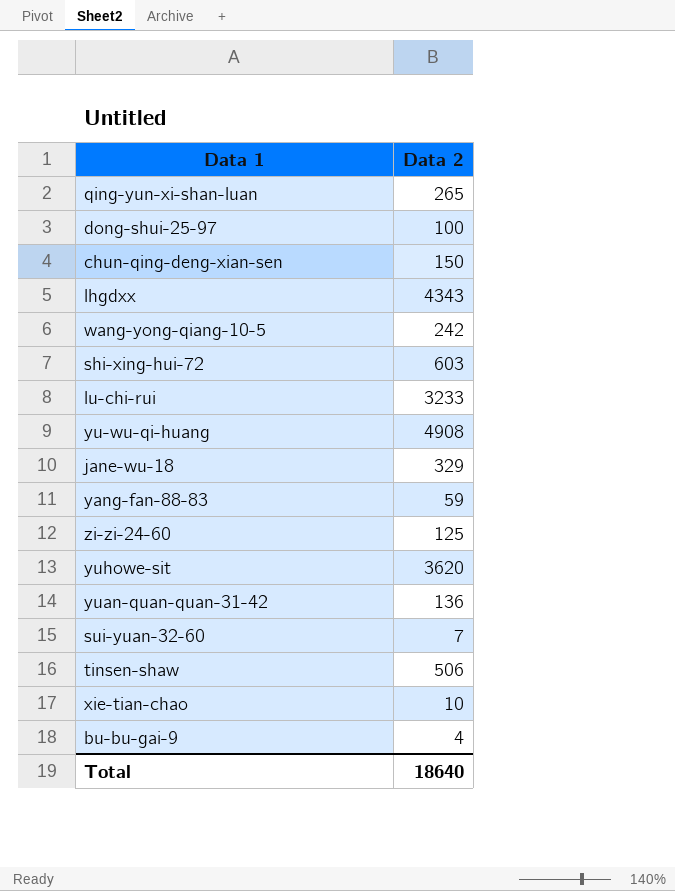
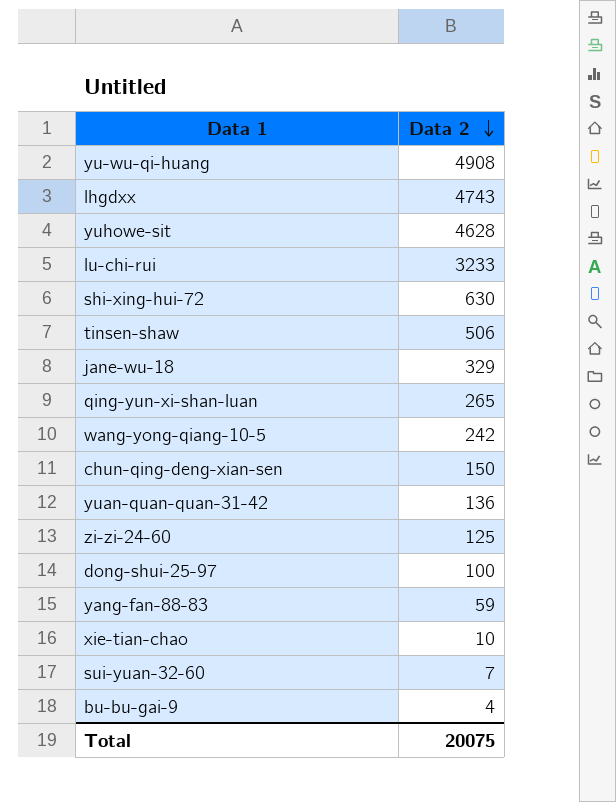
row order: none -> Data 2 descending
lhgdxx | Data 2: 4343 -> 4743
yuhowe-sit | Data 2: 3620 -> 4628
shi-xing-hui-72 | Data 2: 603 -> 630
Total | Data 2: 18640 -> 20075

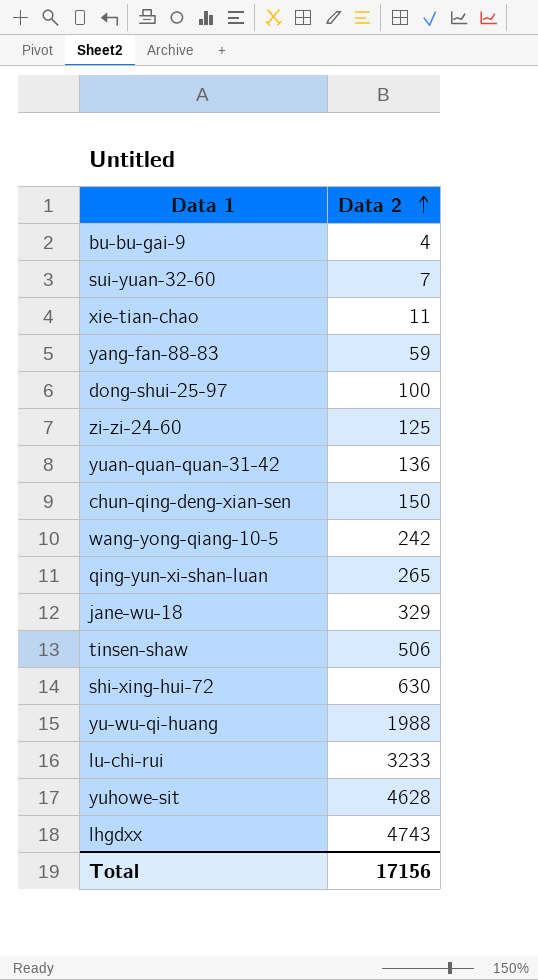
row order: Data 2 descending -> Data 2 ascending
xie-tian-chao | Data 2: 10 -> 11
yu-wu-qi-huang | Data 2: 4908 -> 1988
Total | Data 2: 20075 -> 17156

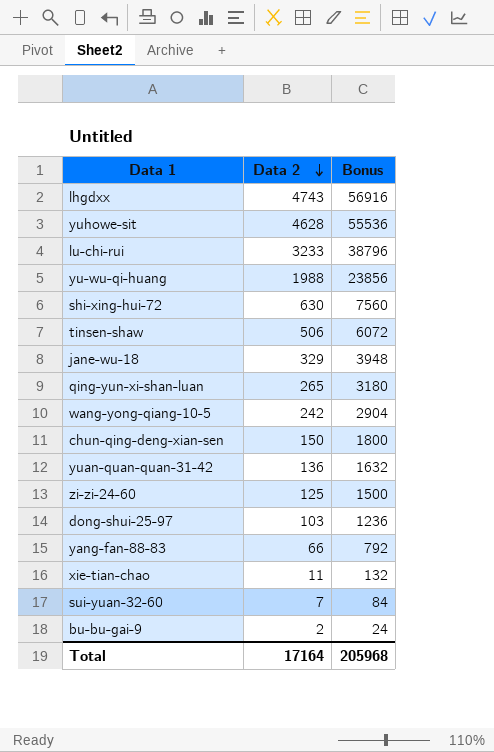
row order: Data 2 ascending -> Data 2 descending
column Bonus | formula: none -> [Data 2] * 12
dong-shui-25-97 | Data 2: 100 -> 103
yang-fan-88-83 | Data 2: 59 -> 66
bu-bu-gai-9 | Data 2: 4 -> 2
Total | Data 2: 17156 -> 17164

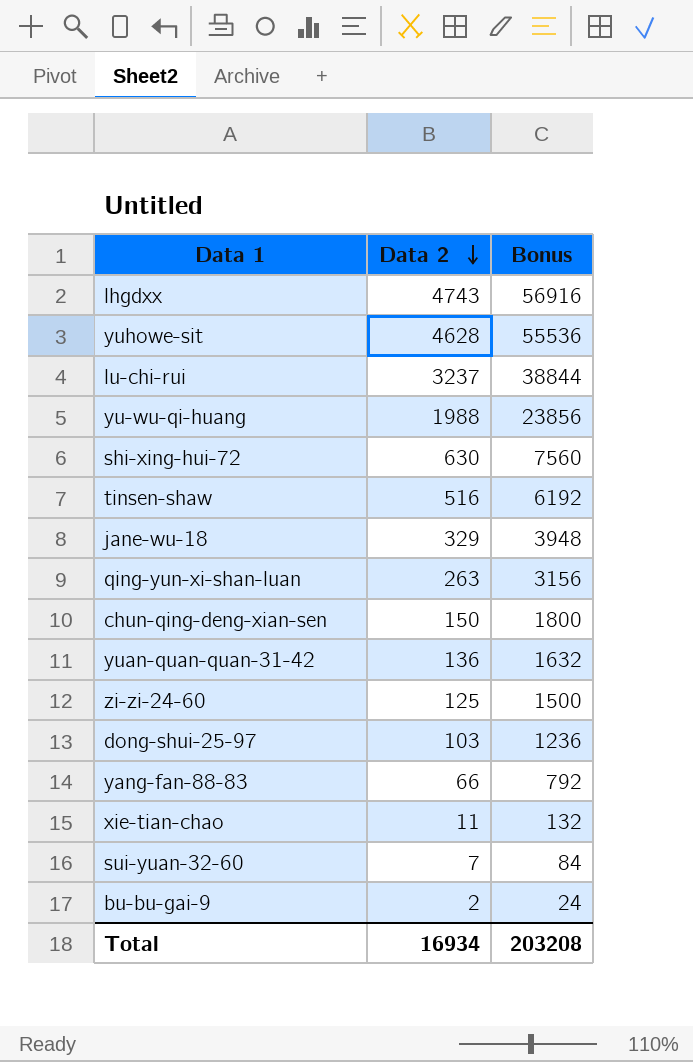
row wang-yong-qiang-10-5: 242 | 2904 -> none
lu-chi-rui | Data 2: 3233 -> 3237
lu-chi-rui | Bonus: 38796 -> 38844
tinsen-shaw | Data 2: 506 -> 516
tinsen-shaw | Bonus: 6072 -> 6192
qing-yun-xi-shan-luan | Data 2: 265 -> 263
qing-yun-xi-shan-luan | Bonus: 3180 -> 3156
Total | Data 2: 17164 -> 16934
Total | Bonus: 205968 -> 203208

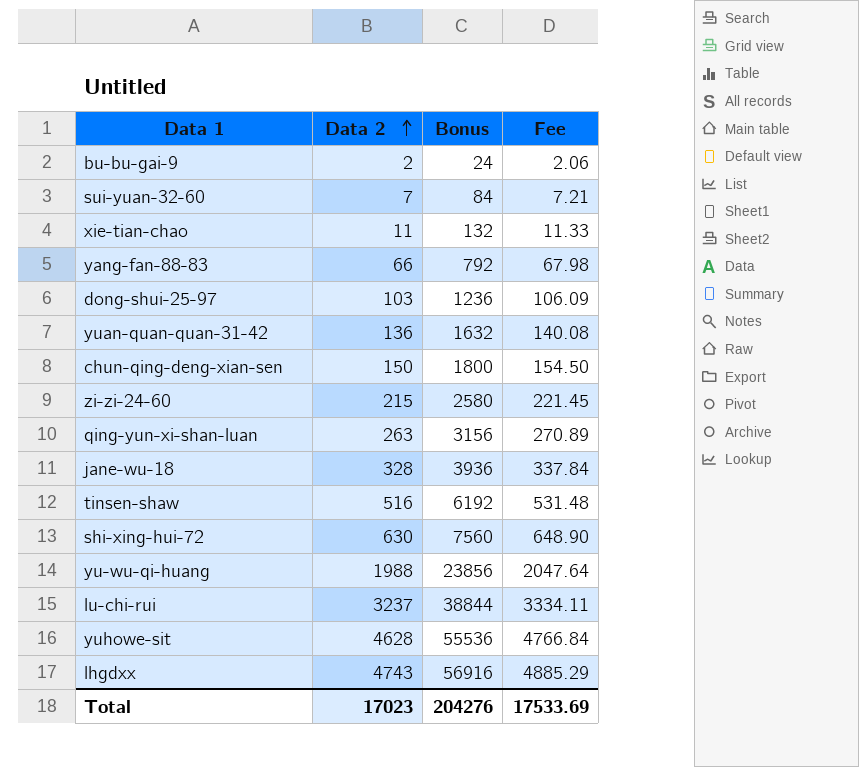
row order: Data 2 descending -> Data 2 ascending
column Fee | formula: none -> [Data 2] * 1.03
zi-zi-24-60 | Data 2: 125 -> 215
zi-zi-24-60 | Bonus: 1500 -> 2580
jane-wu-18 | Data 2: 329 -> 328
jane-wu-18 | Bonus: 3948 -> 3936
Total | Data 2: 16934 -> 17023
Total | Bonus: 203208 -> 204276

